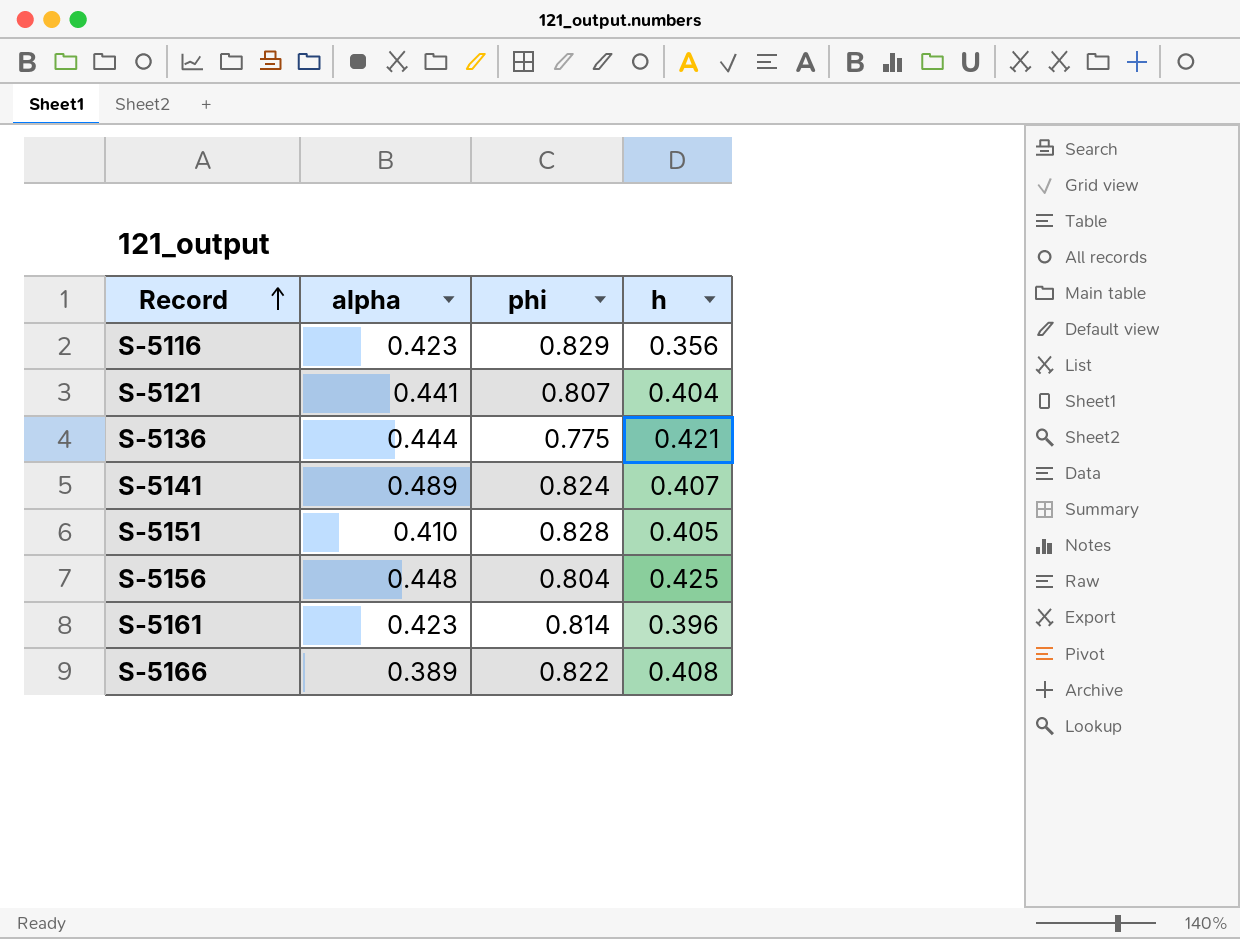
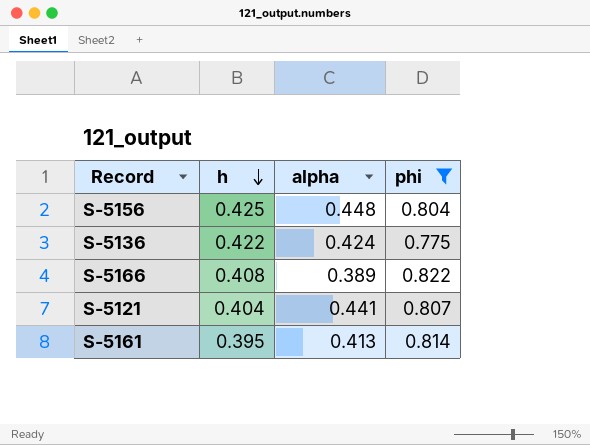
filter: none -> phi <= 0.822
row order: Record ascending -> h descending
column h | position: 4 -> 2
S-5136 | h: 0.421 -> 0.422
S-5136 | alpha: 0.444 -> 0.424
S-5161 | h: 0.396 -> 0.395
S-5161 | alpha: 0.423 -> 0.413

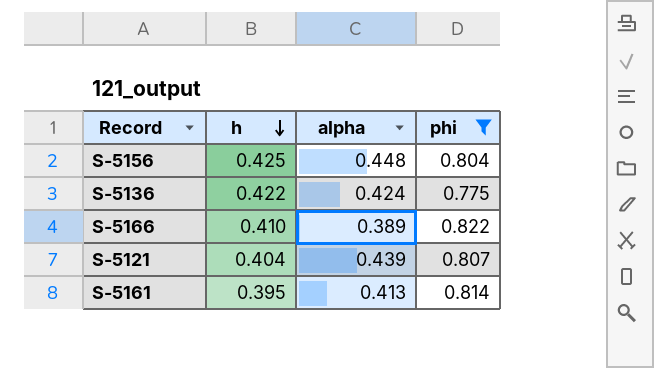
S-5166 | h: 0.408 -> 0.410
S-5121 | alpha: 0.441 -> 0.439

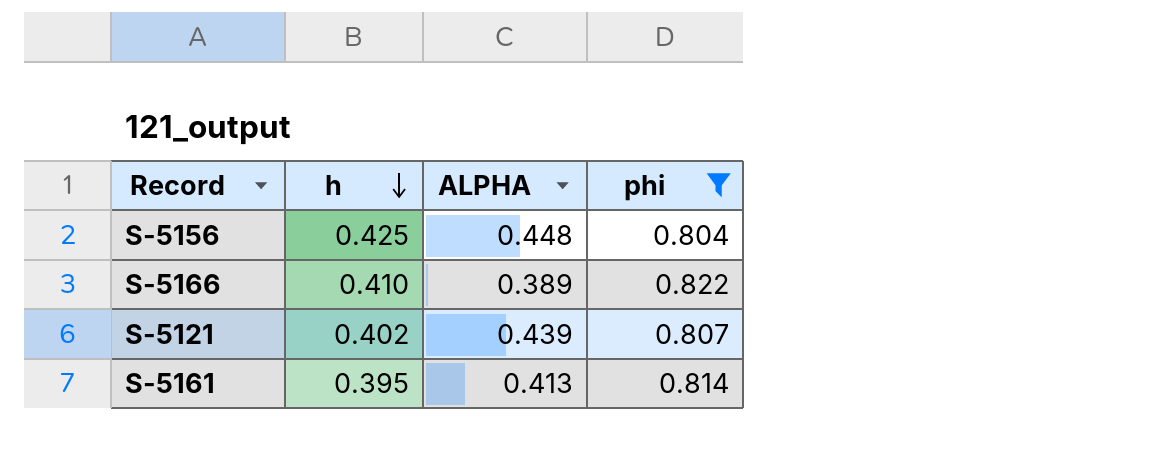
column name: alpha -> ALPHA
row S-5136: 0.422 | 0.424 | 0.775 -> none
S-5121 | h: 0.404 -> 0.402

